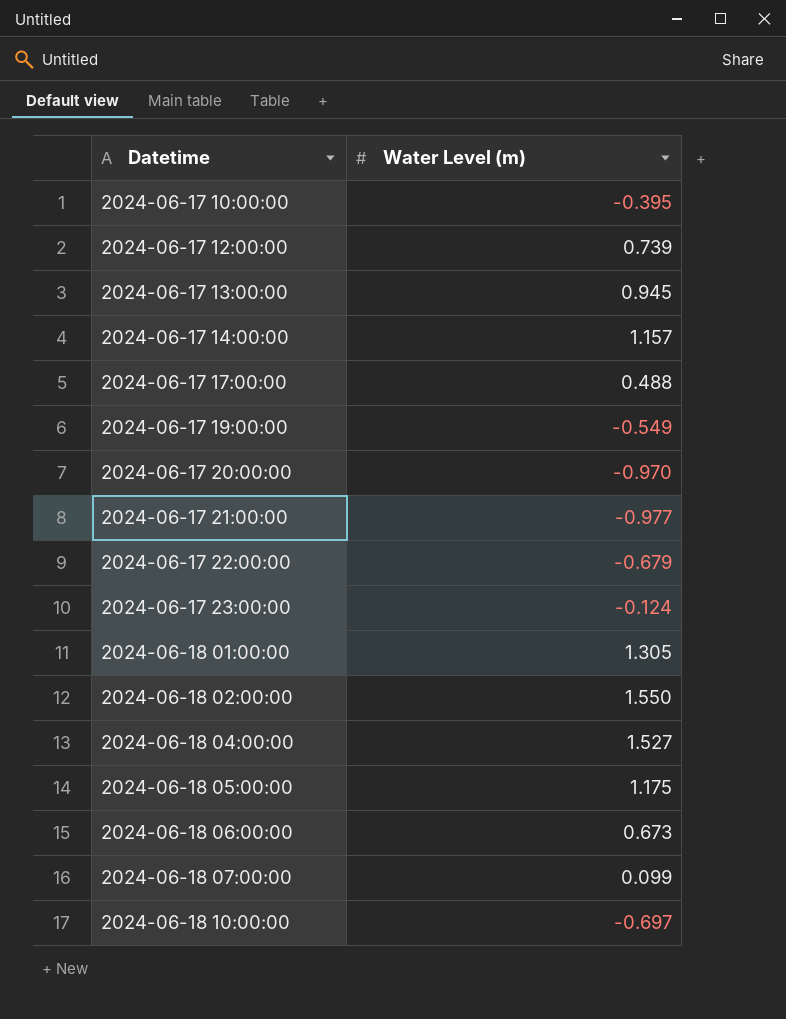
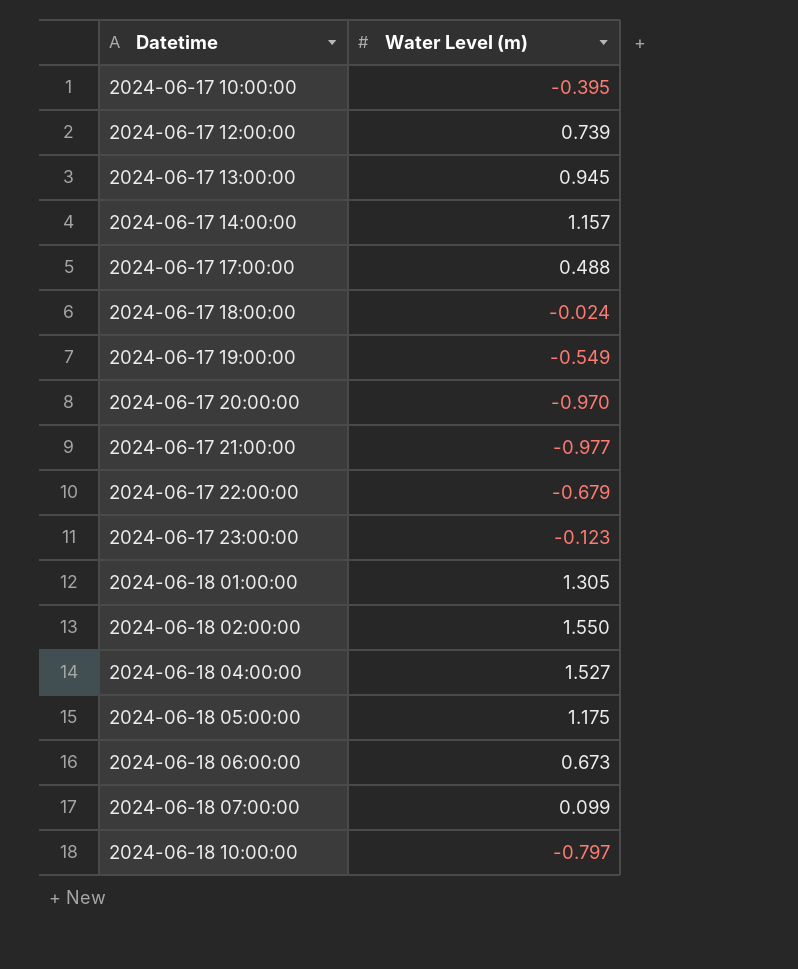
row 2024-06-17 18:00:00: none -> -0.024
2024-06-17 23:00:00 | Water Level (m): -0.124 -> -0.123
2024-06-18 10:00:00 | Water Level (m): -0.697 -> -0.797

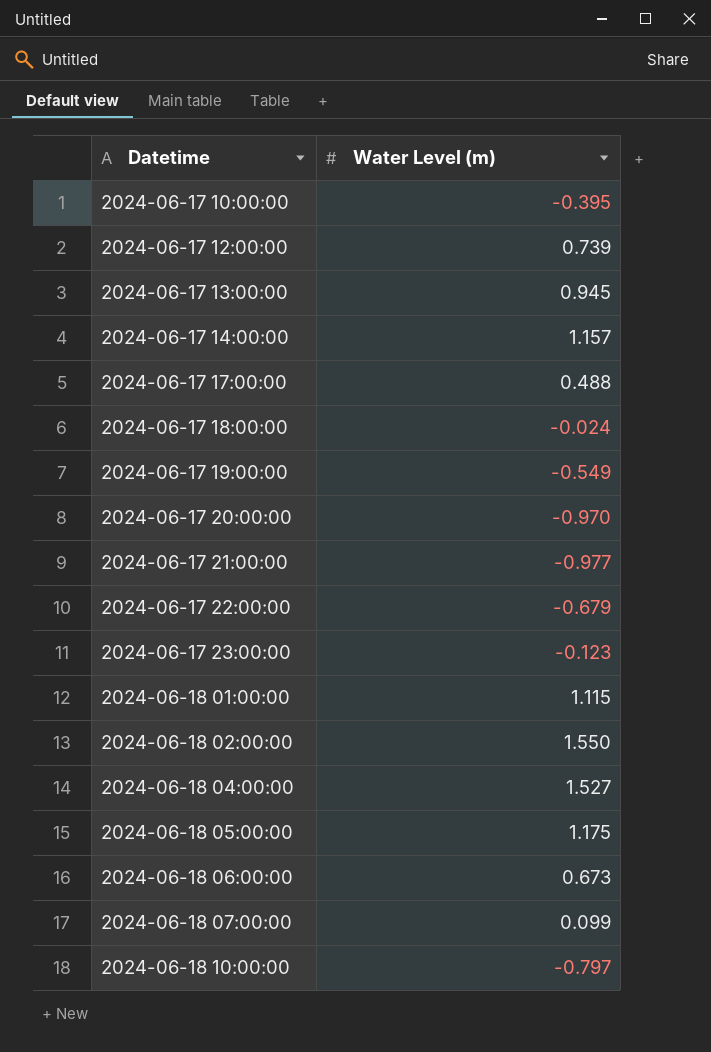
2024-06-18 01:00:00 | Water Level (m): 1.305 -> 1.115

